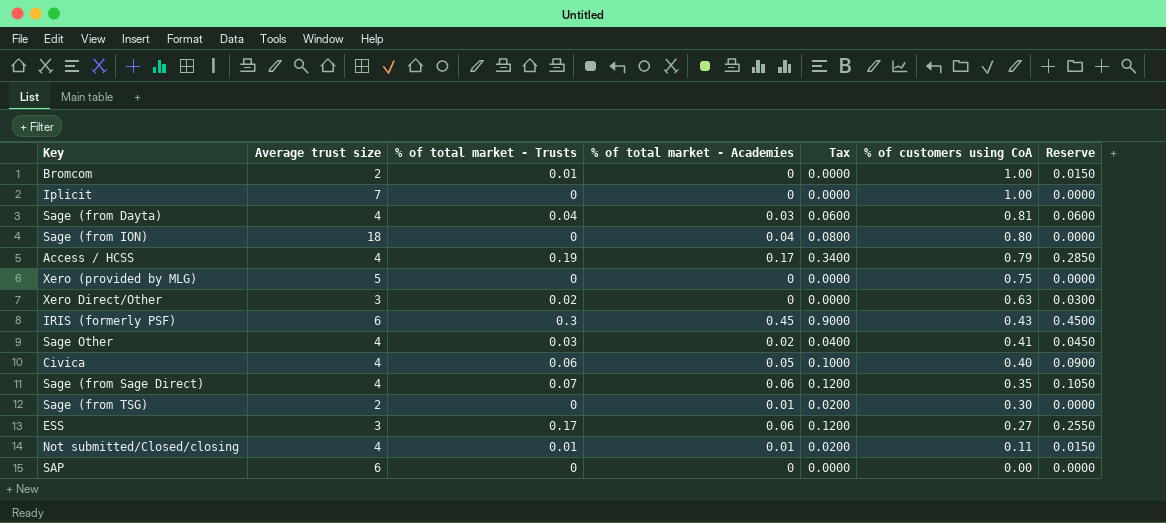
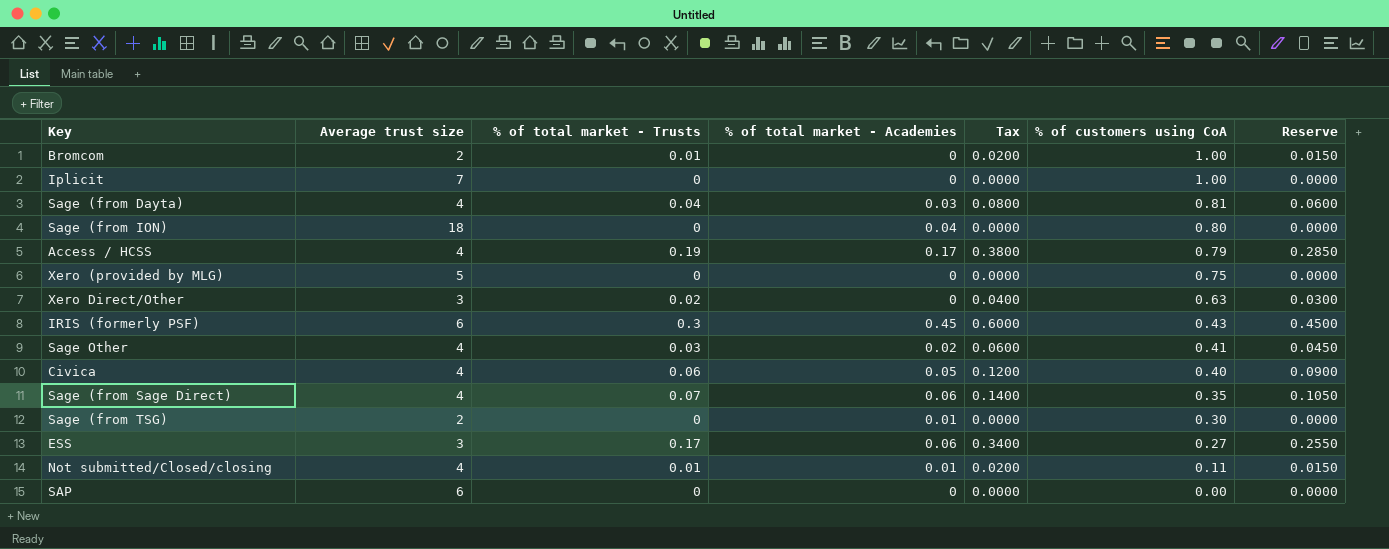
column Tax | formula: [% of total market - Academies] * 2 -> [% of total market - Trusts] * 2

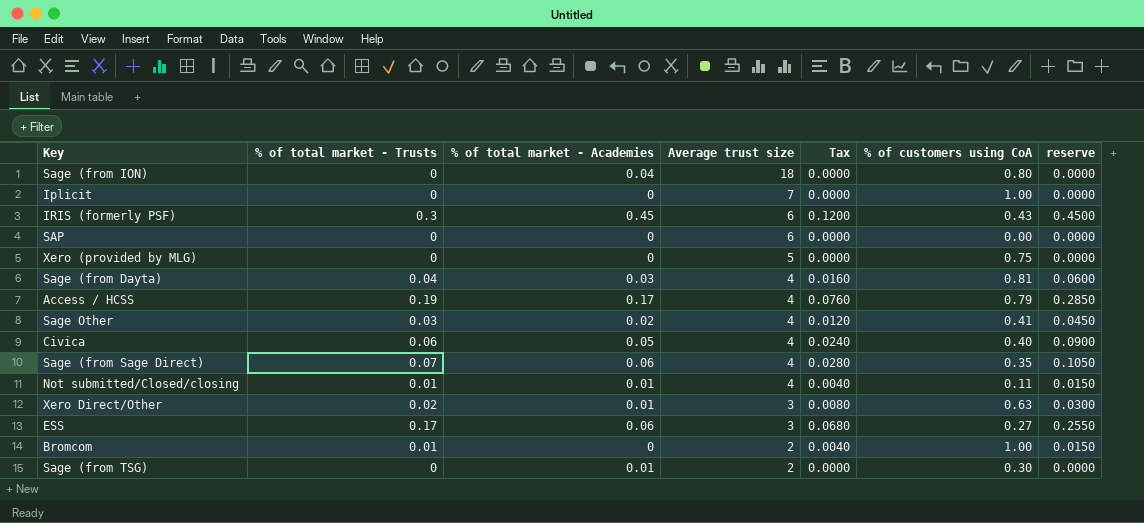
row order: % of customers using CoA descending -> Average trust size descending
column Average trust size | position: 2 -> 4
column Tax | formula: [% of total market - Trusts] * 2 -> [% of total market - Trusts] * 0.4
column name: Reserve -> reserve
Xero Direct/Other | % of total market - Academies: 0 -> 0.01

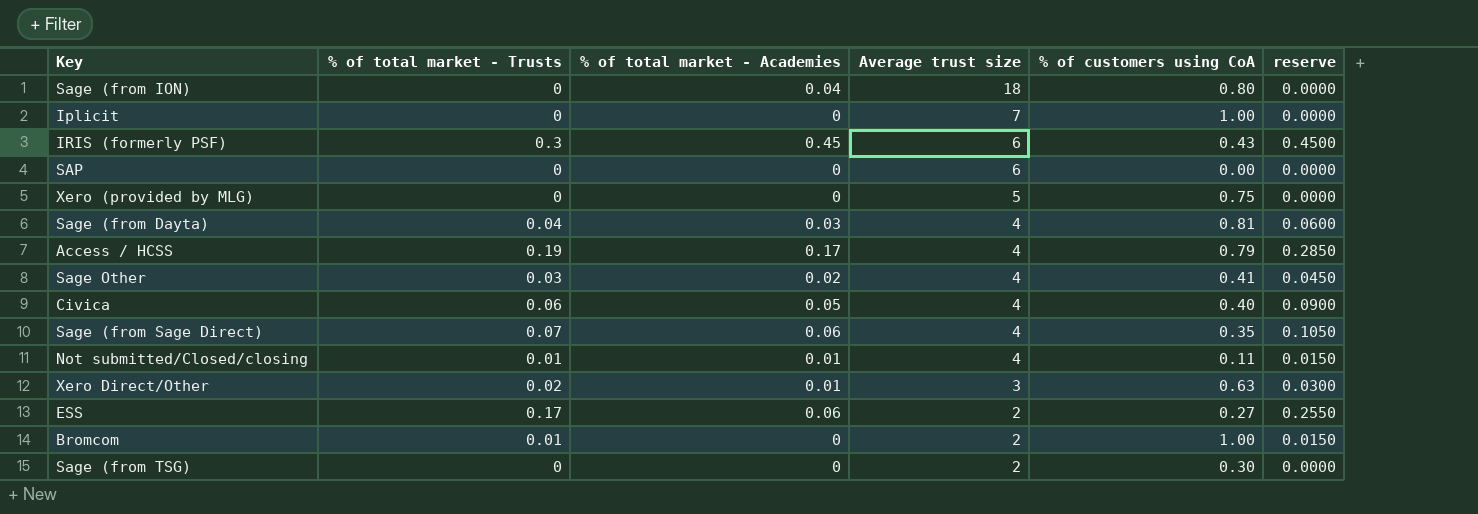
column Tax | formula: [% of total market - Trusts] * 0.4 -> none
ESS | Average trust size: 3 -> 2
Sage (from TSG) | % of total market - Academies: 0.01 -> 0

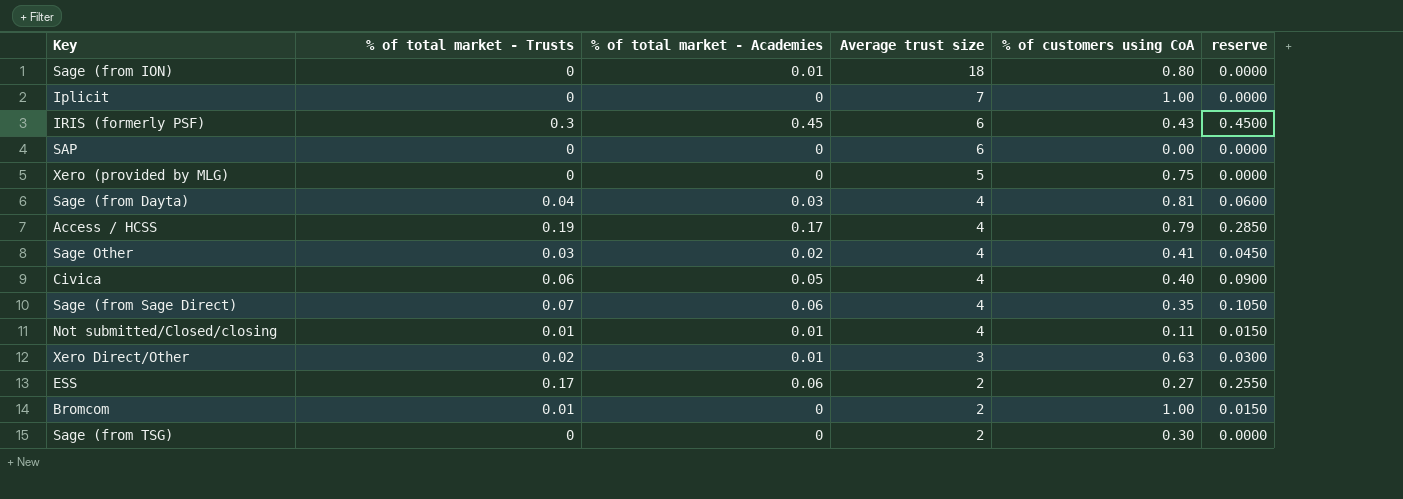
Sage (from ION) | % of total market - Academies: 0.04 -> 0.01

